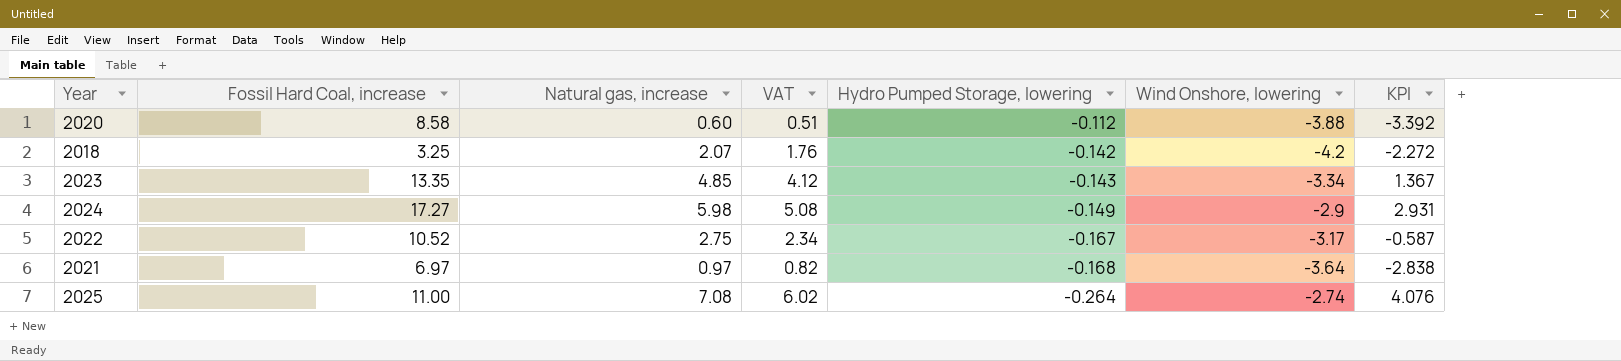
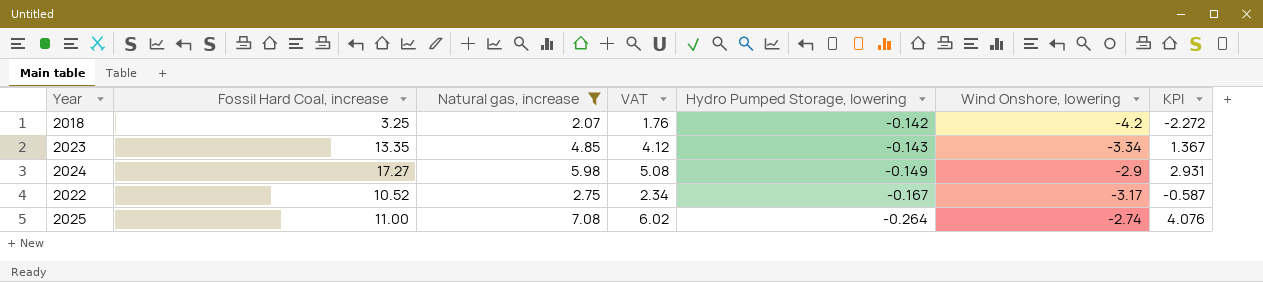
filter: none -> Natural gas, increase >= 2.07

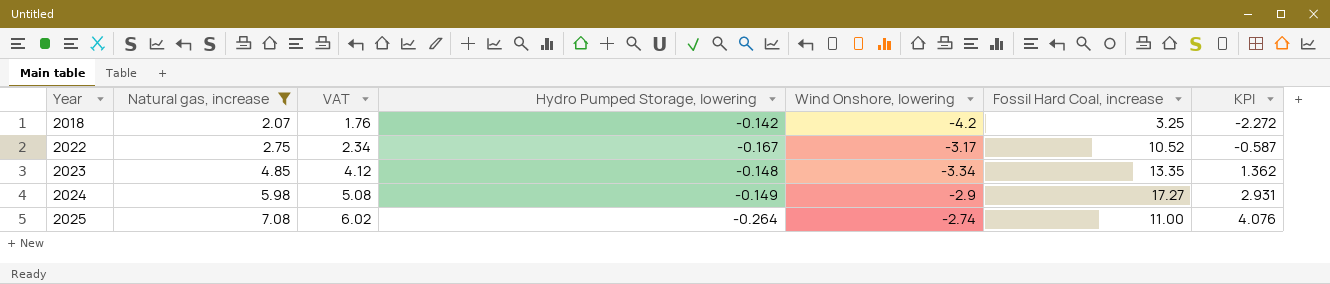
row order: Hydro Pumped Storage, lowering descending -> Year ascending
column Fossil Hard Coal, increase | position: 2 -> 6
2023 | Hydro Pumped Storage, lowering: -0.143 -> -0.148
2023 | KPI: 1.367 -> 1.362

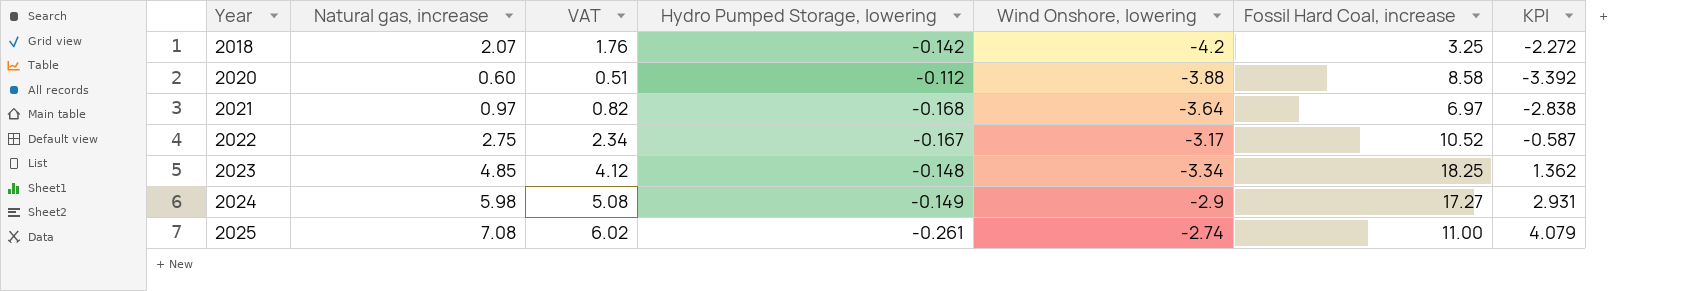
filter: Natural gas, increase >= 2.07 -> none
2023 | Fossil Hard Coal, increase: 13.35 -> 18.25
2025 | Hydro Pumped Storage, lowering: -0.264 -> -0.261
2025 | KPI: 4.076 -> 4.079

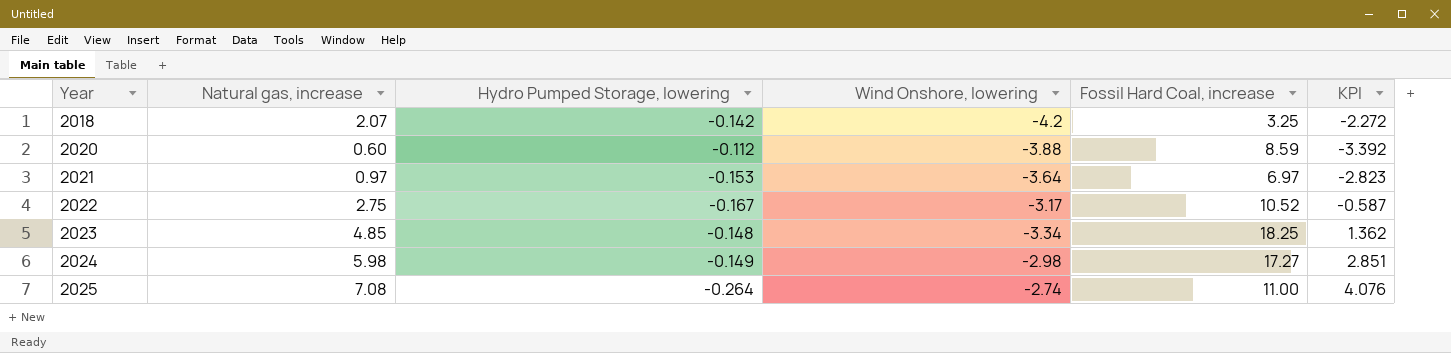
column VAT | formula: [Natural gas, increase] * 0.85 -> none
2020 | Fossil Hard Coal, increase: 8.58 -> 8.59
2021 | Hydro Pumped Storage, lowering: -0.168 -> -0.153
2021 | KPI: -2.838 -> -2.823
2024 | Wind Onshore, lowering: -2.9 -> -2.98
2024 | KPI: 2.931 -> 2.851
2025 | Hydro Pumped Storage, lowering: -0.261 -> -0.264
2025 | KPI: 4.079 -> 4.076

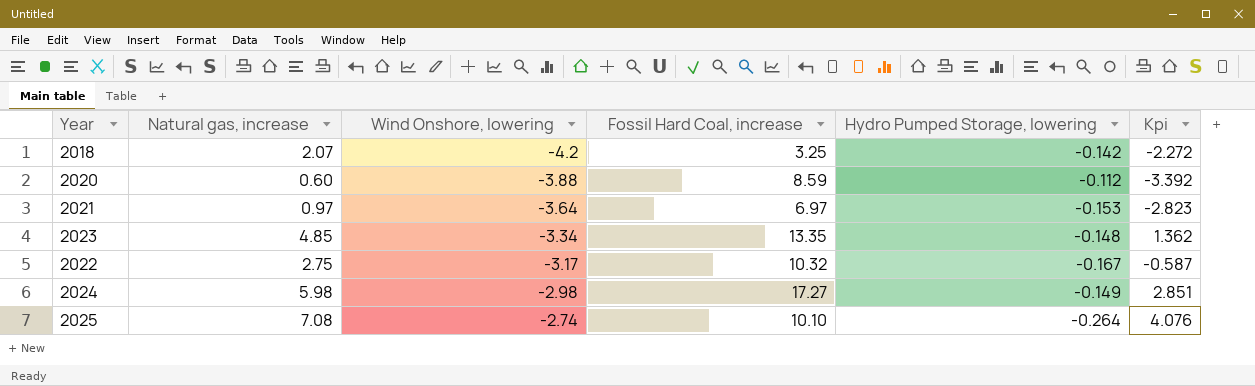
row order: Year ascending -> Wind Onshore, lowering ascending
column Hydro Pumped Storage, lowering | position: 3 -> 5
column name: KPI -> Kpi
2023 | Fossil Hard Coal, increase: 18.25 -> 13.35
2022 | Fossil Hard Coal, increase: 10.52 -> 10.32
2025 | Fossil Hard Coal, increase: 11.00 -> 10.10

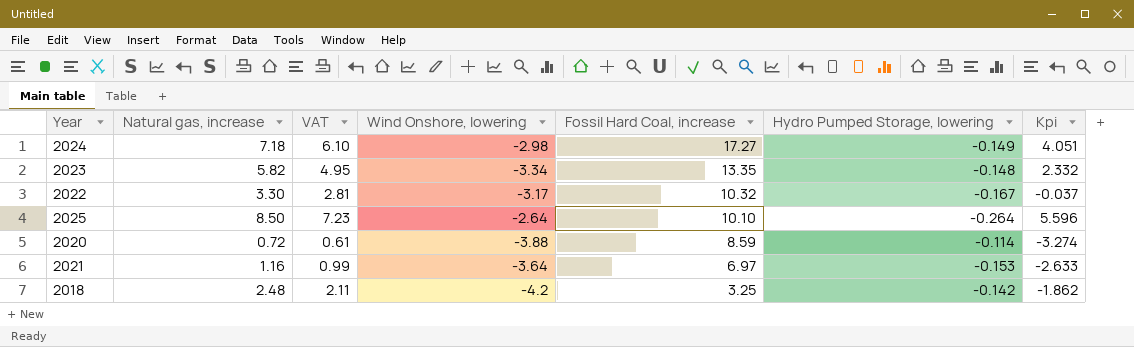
row order: Wind Onshore, lowering ascending -> Fossil Hard Coal, increase descending
column VAT | formula: none -> [Natural gas, increase] * 0.85
2024 | Natural gas, increase: 5.98 -> 7.18
2024 | Kpi: 2.851 -> 4.051
2023 | Natural gas, increase: 4.85 -> 5.82
2023 | Kpi: 1.362 -> 2.332
2022 | Natural gas, increase: 2.75 -> 3.30
2022 | Kpi: -0.587 -> -0.037
2025 | Natural gas, increase: 7.08 -> 8.50
2025 | Wind Onshore, lowering: -2.74 -> -2.64
2025 | Kpi: 4.076 -> 5.596
2020 | Natural gas, increase: 0.60 -> 0.72
2020 | Hydro Pumped Storage, lowering: -0.112 -> -0.114
2020 | Kpi: -3.392 -> -3.274
2021 | Natural gas, increase: 0.97 -> 1.16
2021 | Kpi: -2.823 -> -2.633
2018 | Natural gas, increase: 2.07 -> 2.48
2018 | Kpi: -2.272 -> -1.862

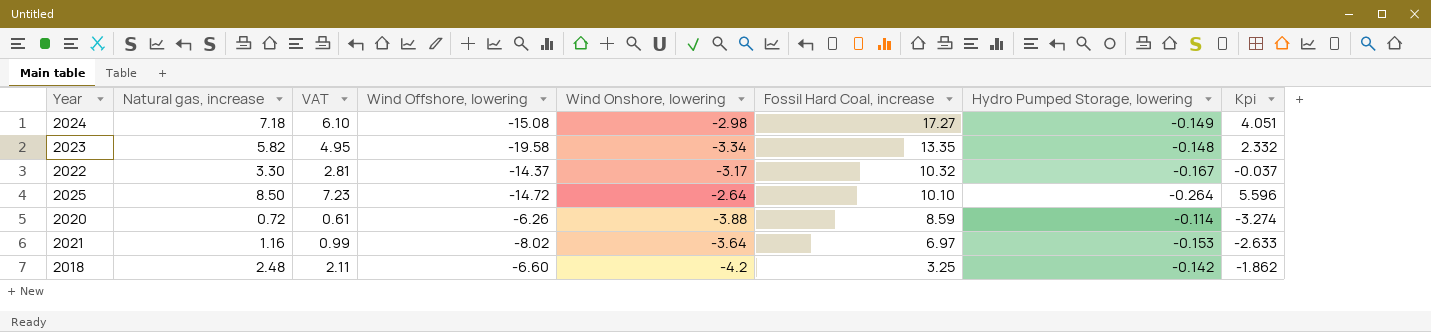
column Wind Offshore, lowering | position: none -> 4

